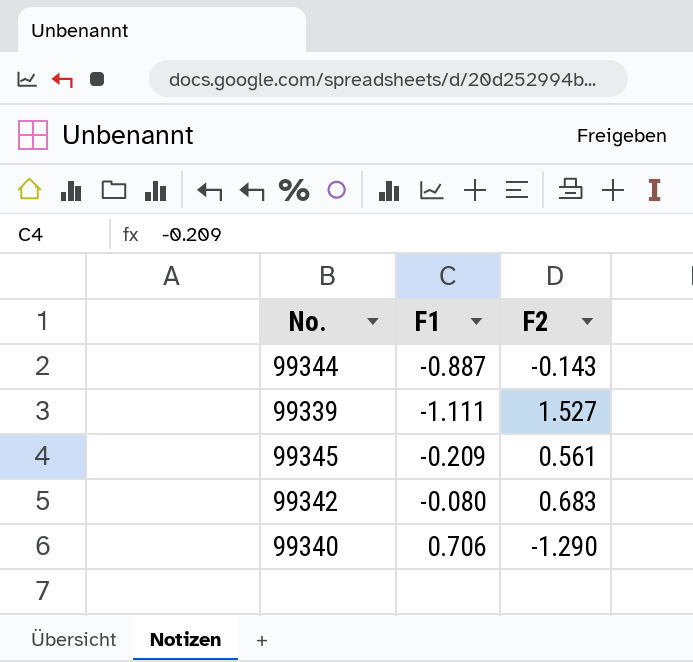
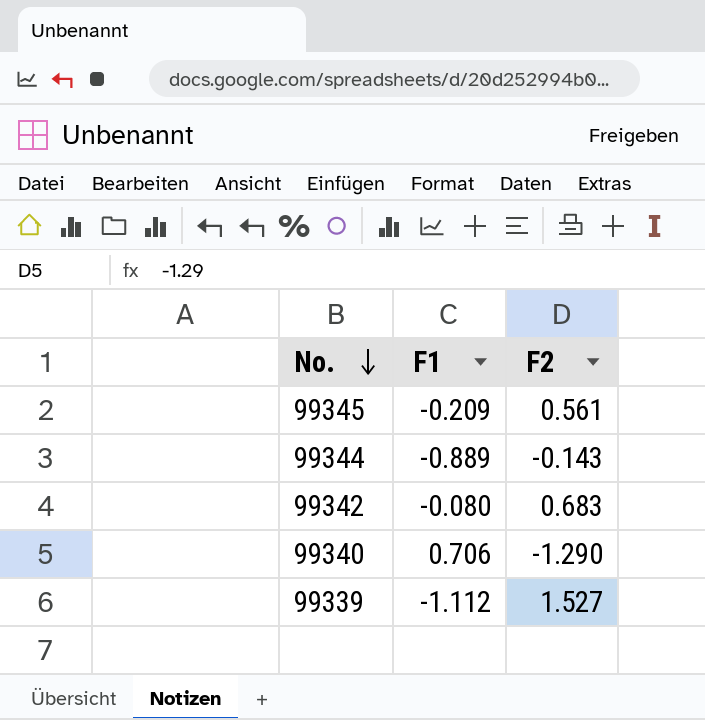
row order: none -> No. descending
99344 | F1: -0.887 -> -0.889
99339 | F1: -1.111 -> -1.112

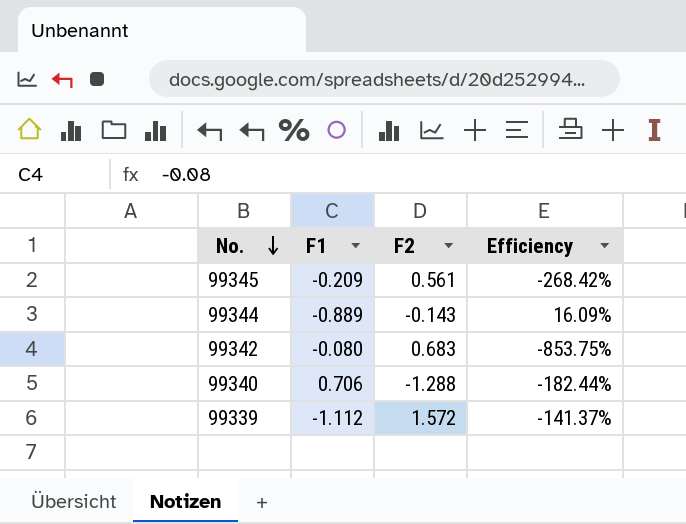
column Efficiency | formula: none -> [F2] / [F1]
99340 | F2: -1.290 -> -1.288
99339 | F2: 1.527 -> 1.572

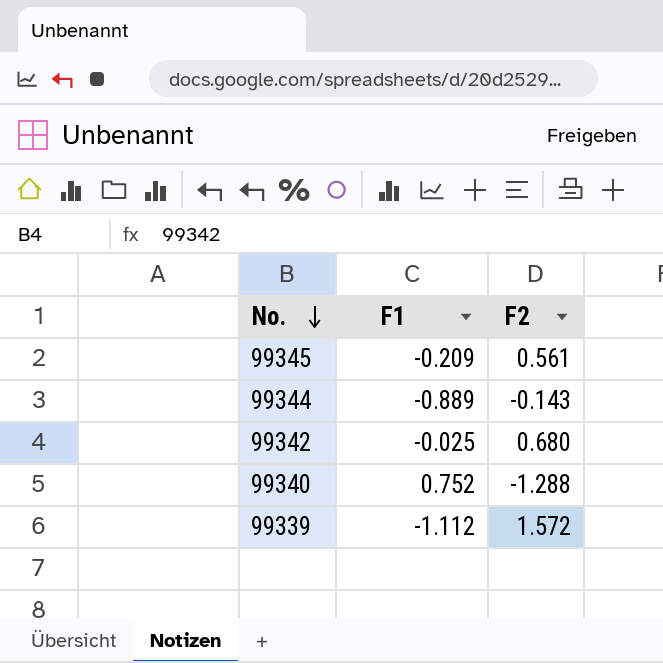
column Efficiency | formula: [F2] / [F1] -> none
99342 | F1: -0.080 -> -0.025
99342 | F2: 0.683 -> 0.680
99340 | F1: 0.706 -> 0.752

